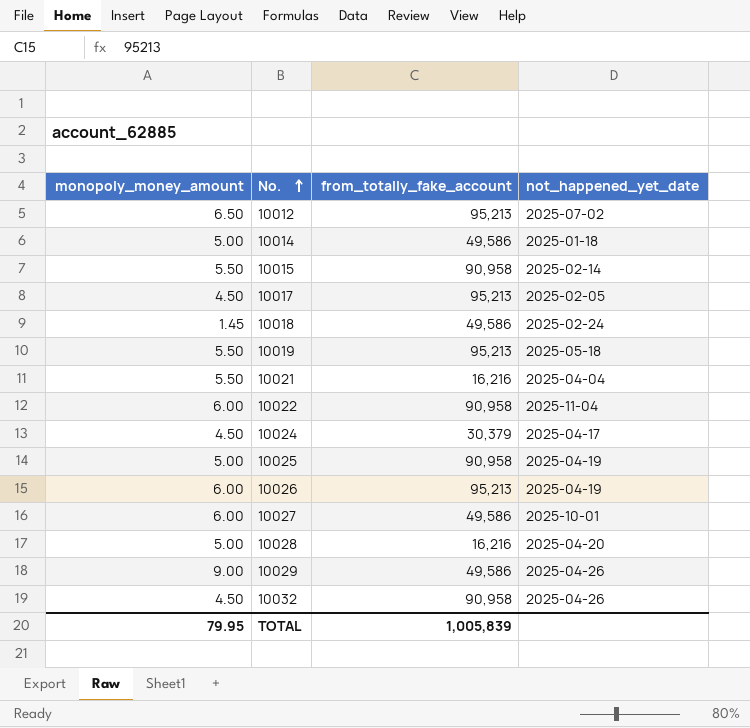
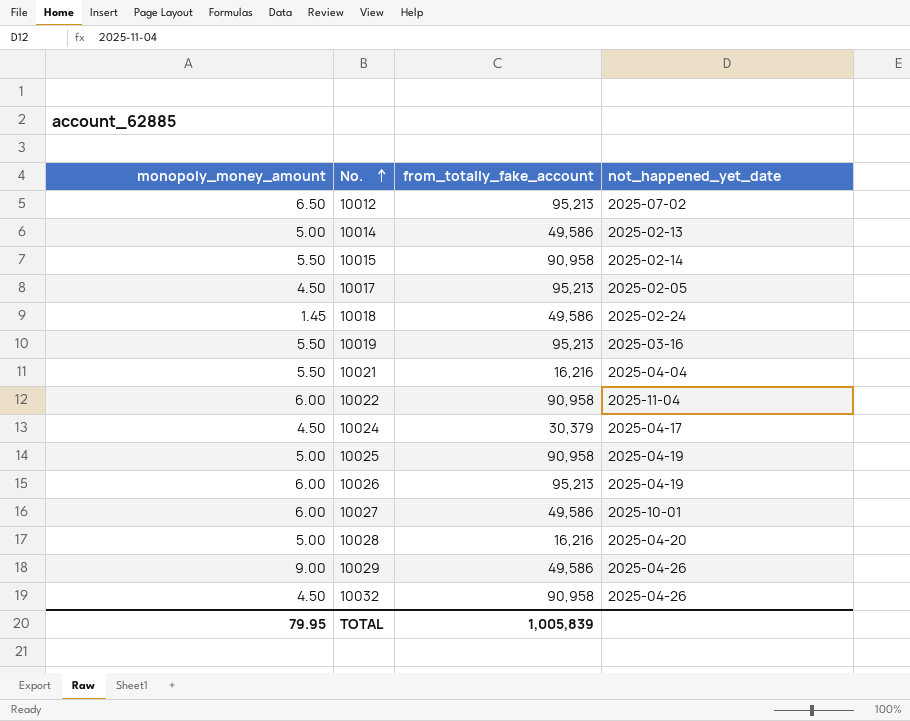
10014 | not_happened_yet_date: 2025-01-18 -> 2025-02-13
10019 | not_happened_yet_date: 2025-05-18 -> 2025-03-16

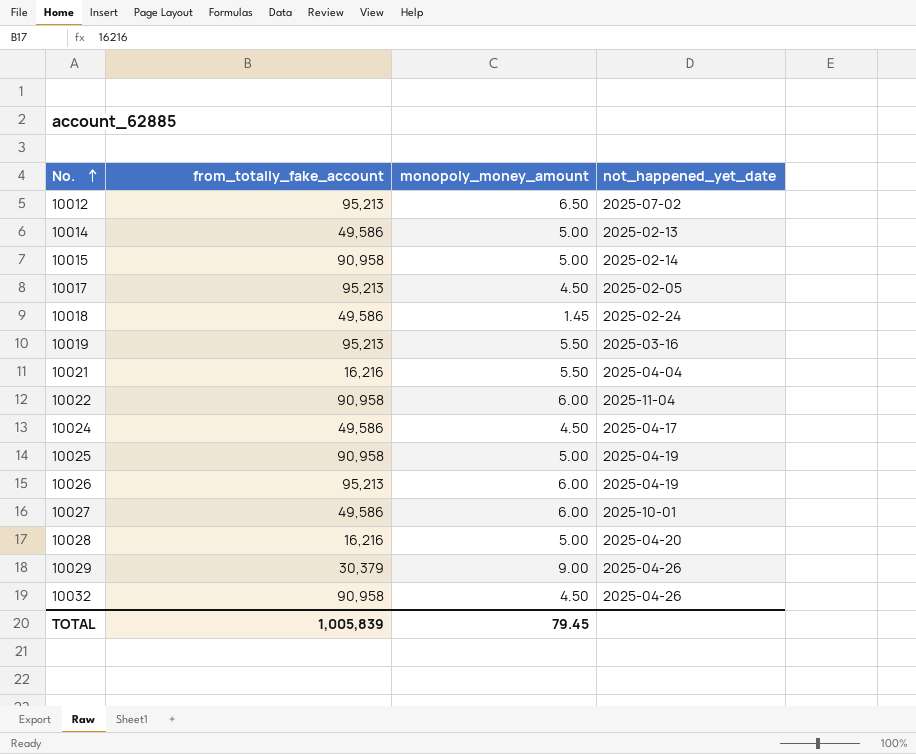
column monopoly_money_amount | position: 1 -> 3
10015 | monopoly_money_amount: 5.50 -> 5.00
10024 | from_totally_fake_account: 30,379 -> 49,586
10029 | from_totally_fake_account: 49,586 -> 30,379
TOTAL | monopoly_money_amount: 79.95 -> 79.45

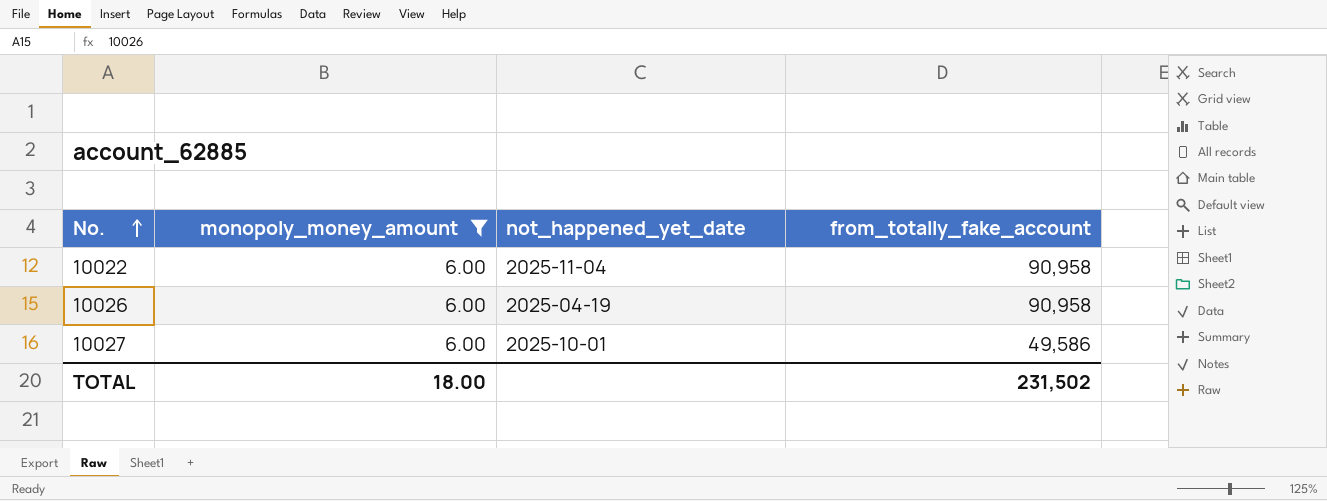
filter: none -> monopoly_money_amount = 6.00
column from_totally_fake_account | position: 2 -> 4
10026 | from_totally_fake_account: 95,213 -> 90,958
TOTAL | monopoly_money_amount: 79.45 -> 18.00
TOTAL | from_totally_fake_account: 1,005,839 -> 231,502

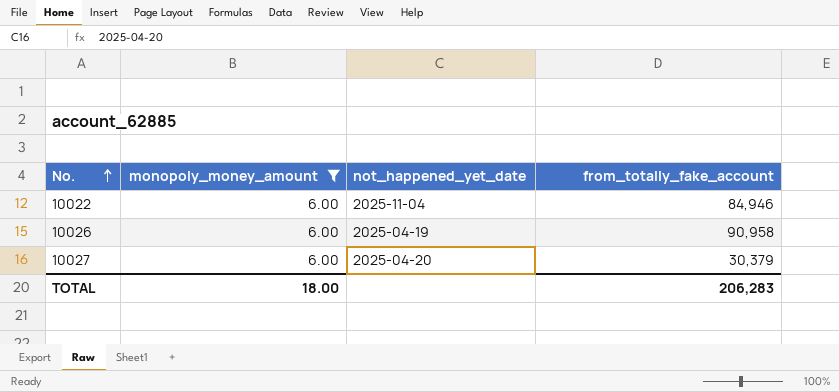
10022 | from_totally_fake_account: 90,958 -> 84,946
10027 | not_happened_yet_date: 2025-10-01 -> 2025-04-20
10027 | from_totally_fake_account: 49,586 -> 30,379
TOTAL | from_totally_fake_account: 231,502 -> 206,283

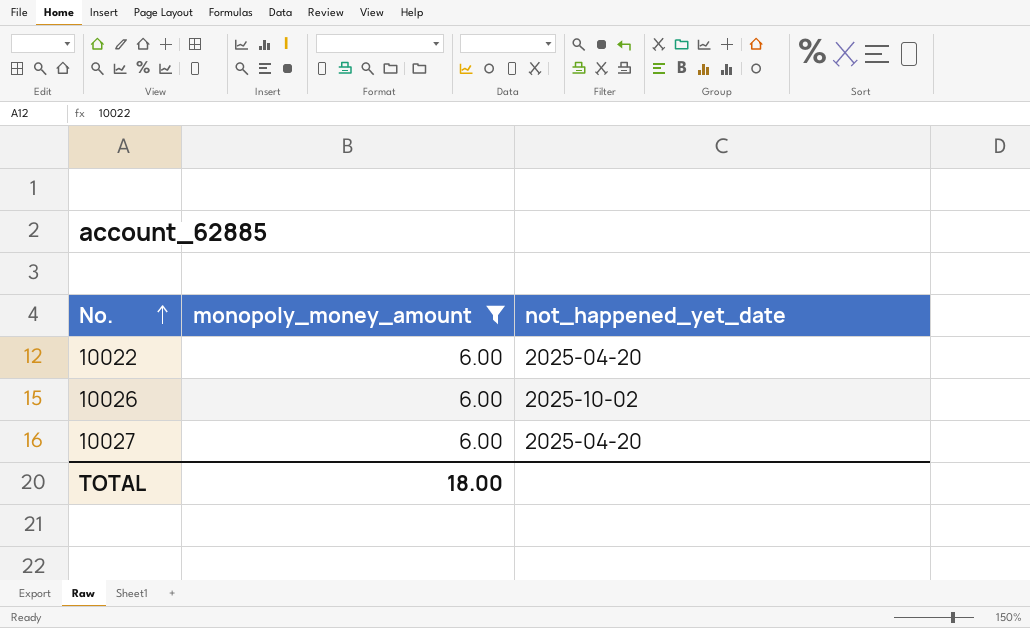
column from_totally_fake_account | position: 4 -> none
10022 | not_happened_yet_date: 2025-11-04 -> 2025-04-20
10026 | not_happened_yet_date: 2025-04-19 -> 2025-10-02

